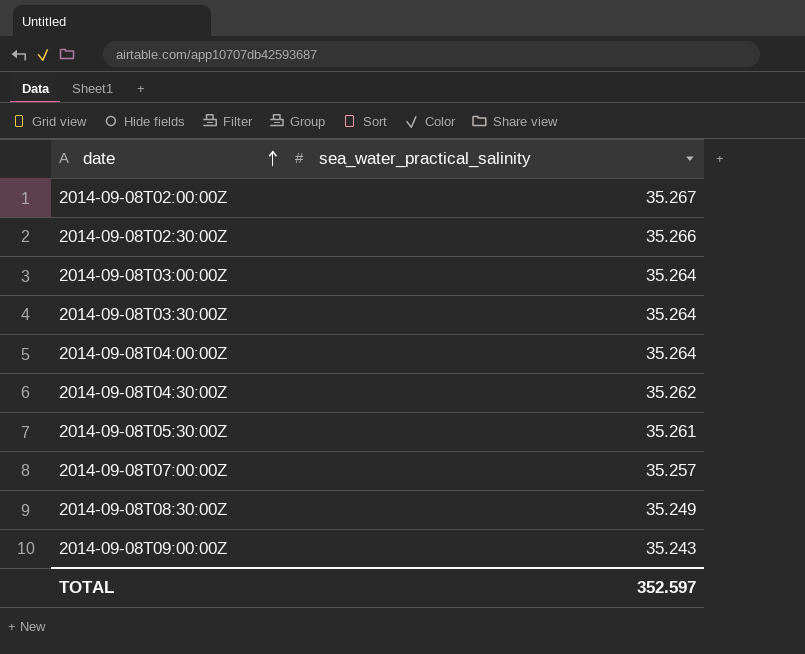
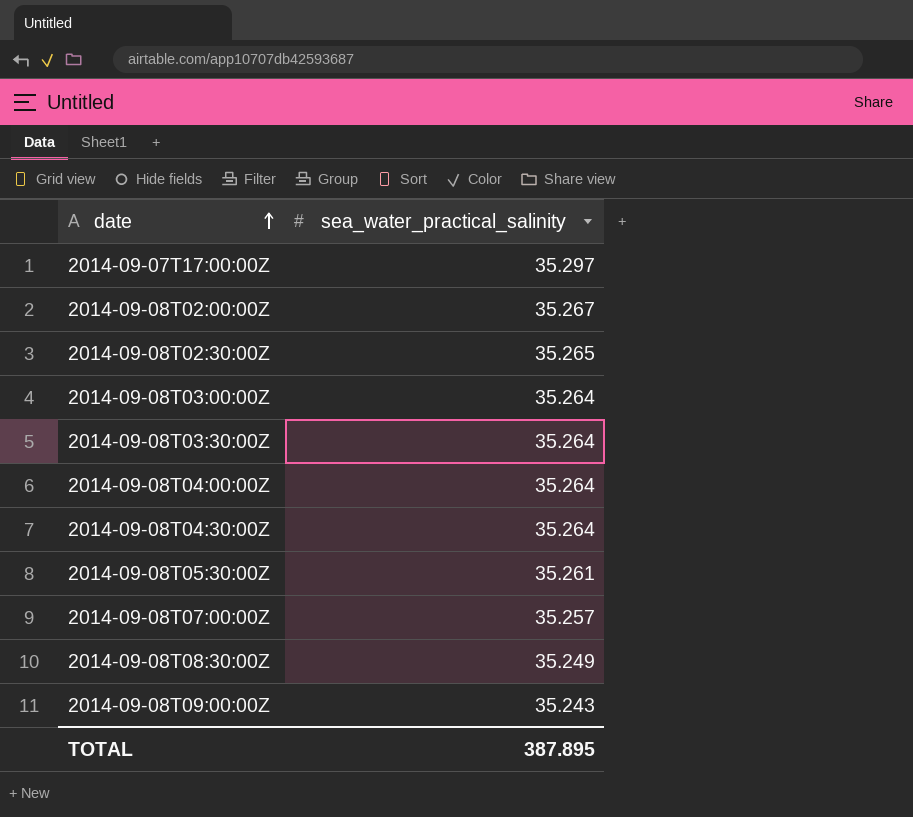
row 2014-09-07T17:00:00Z: none -> 35.297
2014-09-08T02:30:00Z | sea_water_practical_salinity: 35.266 -> 35.265
2014-09-08T04:30:00Z | sea_water_practical_salinity: 35.262 -> 35.264
TOTAL | sea_water_practical_salinity: 352.597 -> 387.895

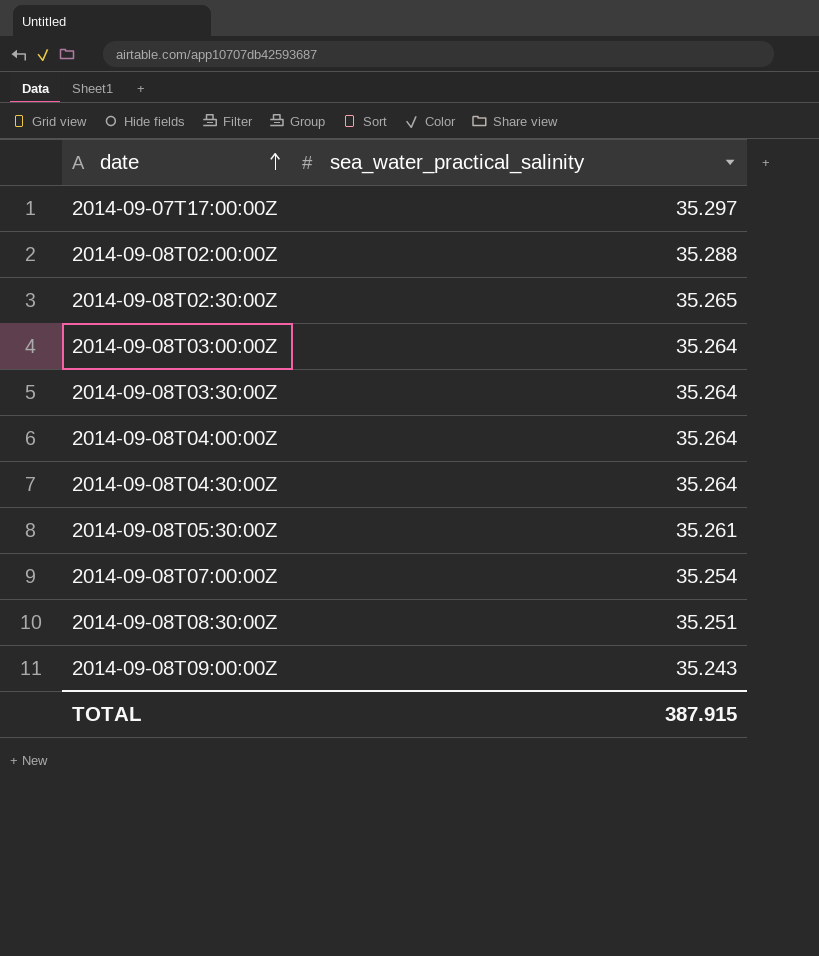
2014-09-08T02:00:00Z | sea_water_practical_salinity: 35.267 -> 35.288
2014-09-08T07:00:00Z | sea_water_practical_salinity: 35.257 -> 35.254
2014-09-08T08:30:00Z | sea_water_practical_salinity: 35.249 -> 35.251
TOTAL | sea_water_practical_salinity: 387.895 -> 387.915

